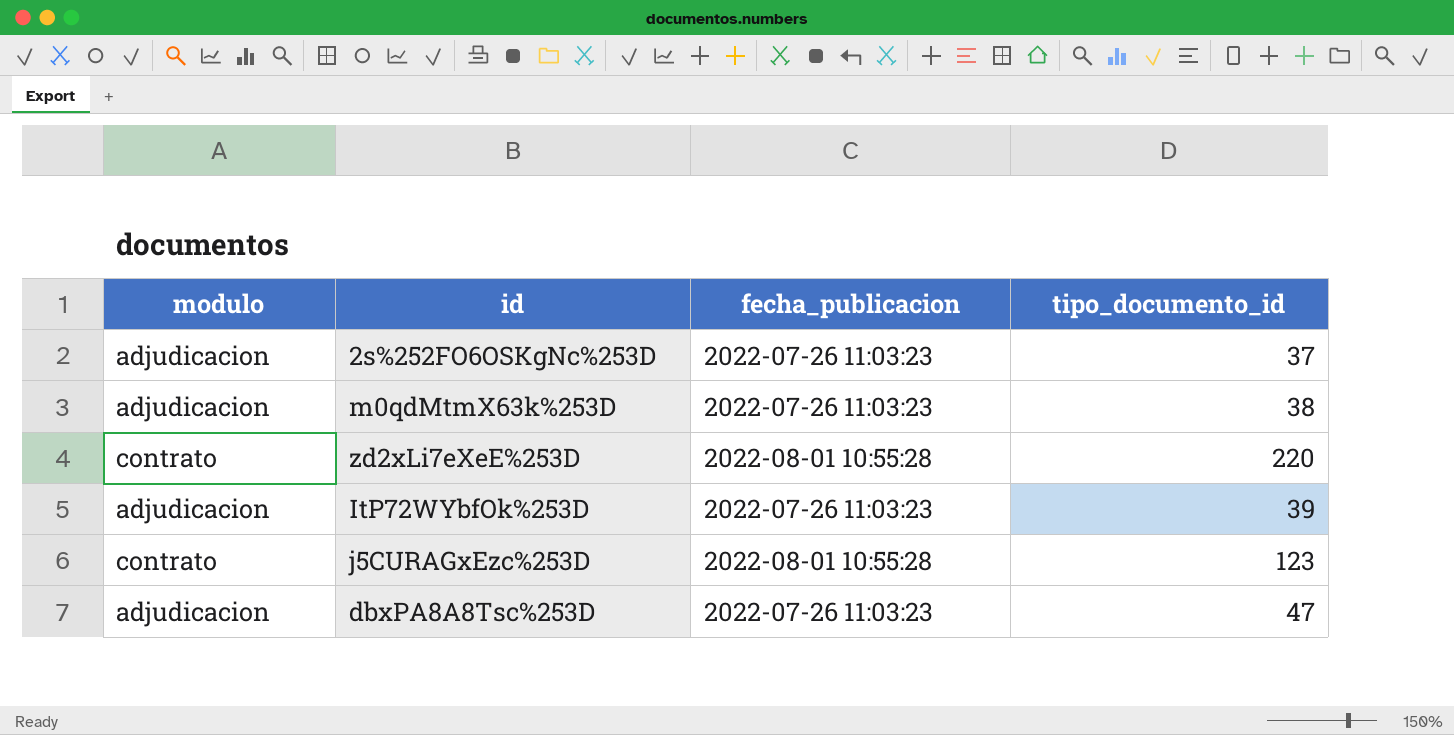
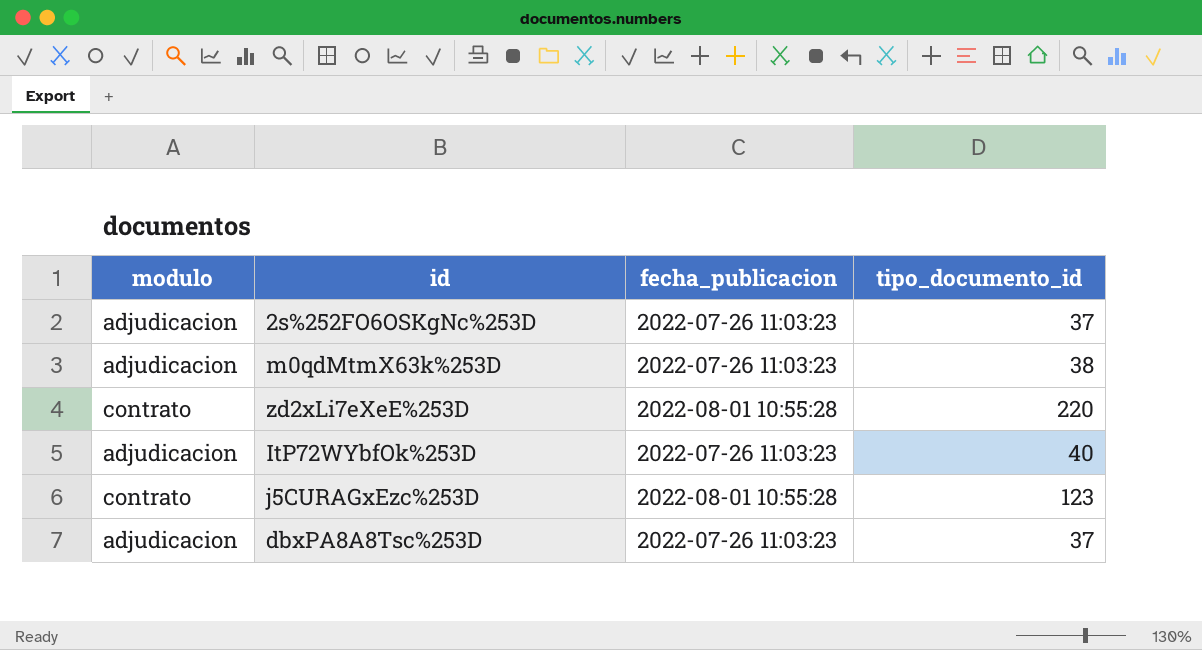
ItP72WYbfOk%253D | tipo_documento_id: 39 -> 40
dbxPA8A8Tsc%253D | tipo_documento_id: 47 -> 37

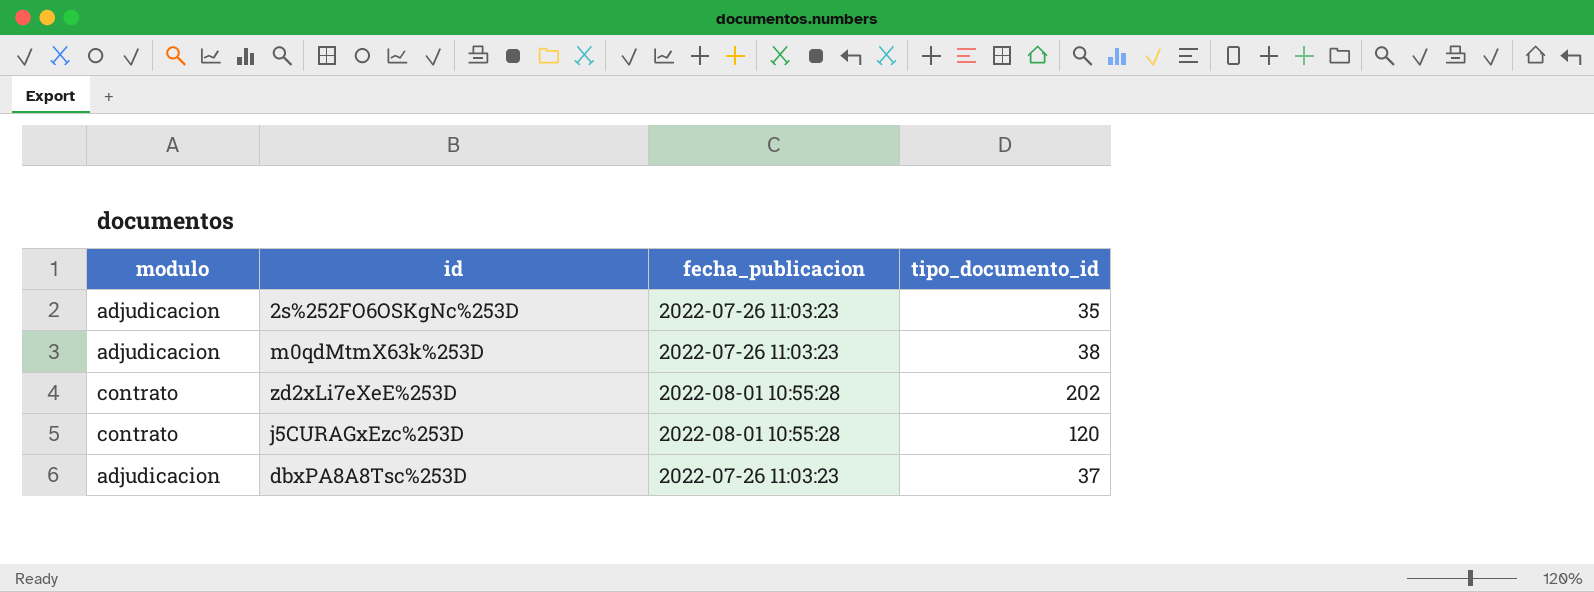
row ItP72WYbfOk%253D: adjudicacion | 2022-07-26 11:03:23 | 40 -> none
2s%252FO6OSKgNc%253D | tipo_documento_id: 37 -> 35
zd2xLi7eXeE%253D | tipo_documento_id: 220 -> 202
j5CURAGxEzc%253D | tipo_documento_id: 123 -> 120

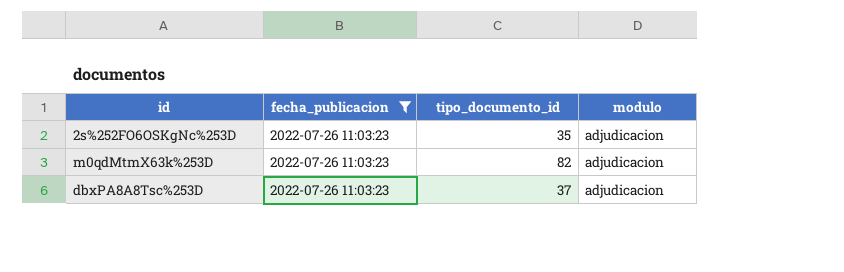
filter: none -> fecha_publicacion = 2022-07-26 11:03:23
column modulo | position: 1 -> 4
m0qdMtmX63k%253D | tipo_documento_id: 38 -> 82

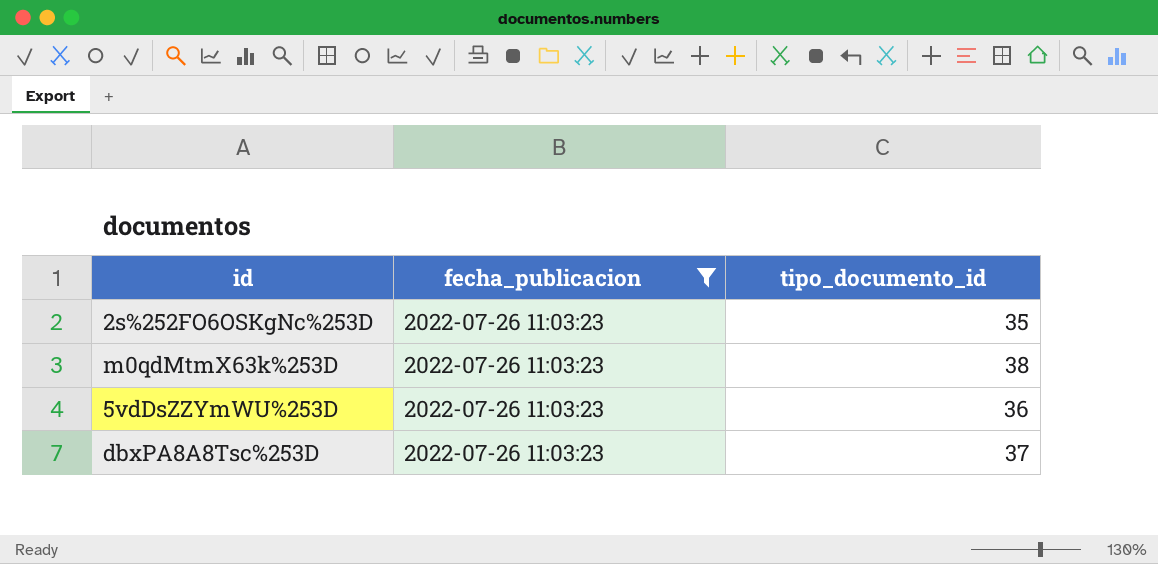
column modulo | position: 4 -> none
m0qdMtmX63k%253D | tipo_documento_id: 82 -> 38
row 5vdDsZZYmWU%253D: none -> 2022-07-26 11:03:23 | 36

